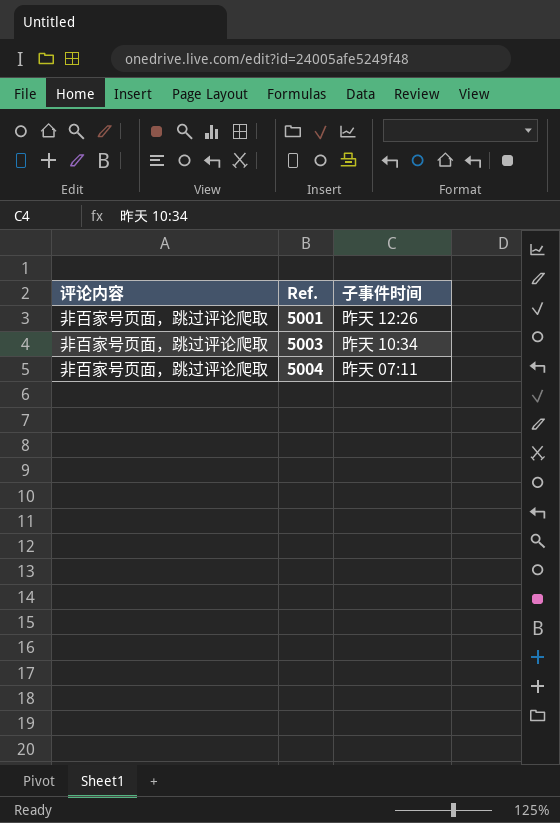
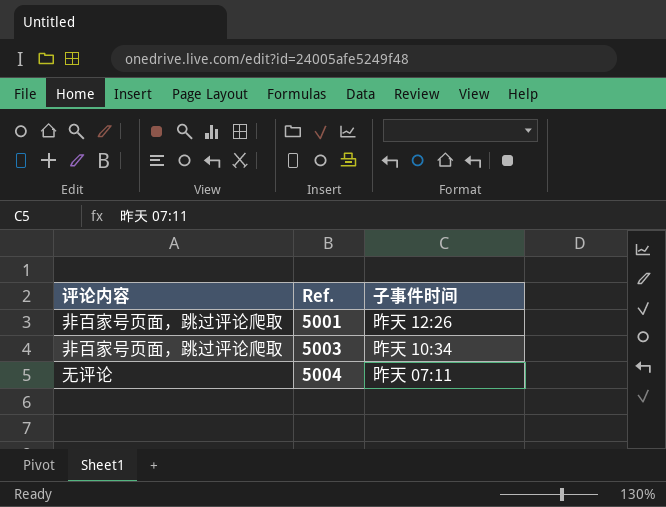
5004 | 评论内容: 非百家号页面，跳过评论爬取 -> 无评论

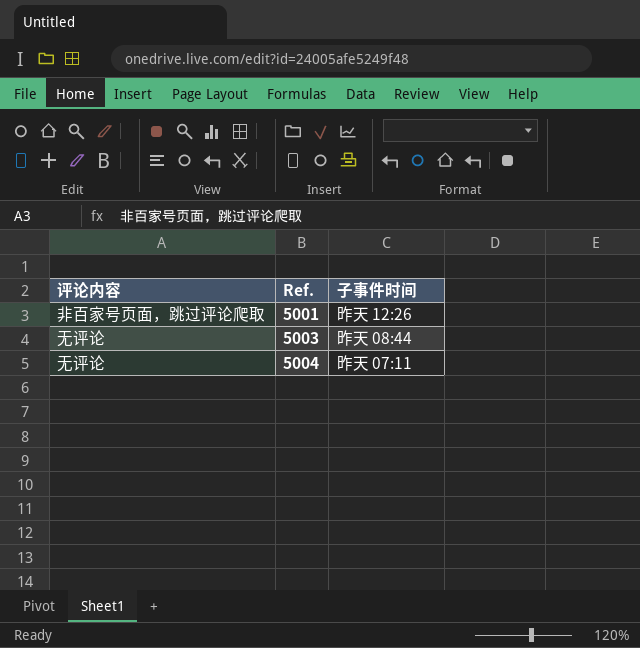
5003 | 评论内容: 非百家号页面，跳过评论爬取 -> 无评论
5003 | 子事件时间: 昨天 10:34 -> 昨天 08:44

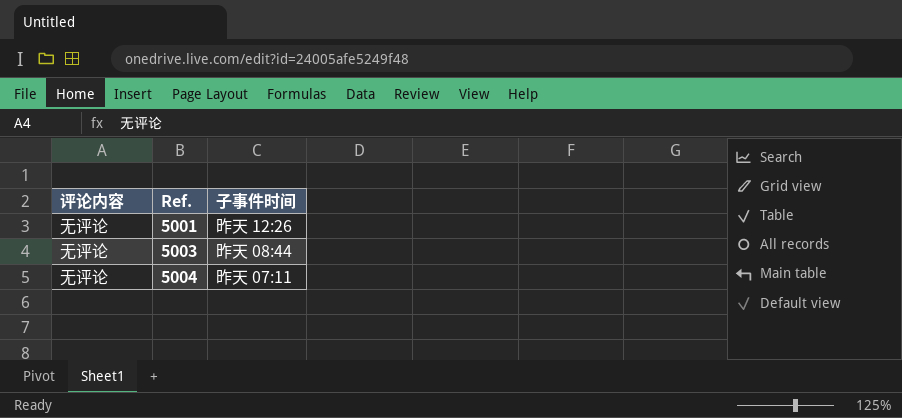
5001 | 评论内容: 非百家号页面，跳过评论爬取 -> 无评论

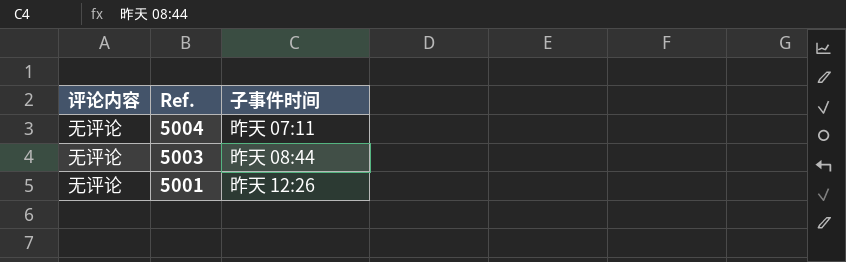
row order: Ref. ascending -> Ref. descending

